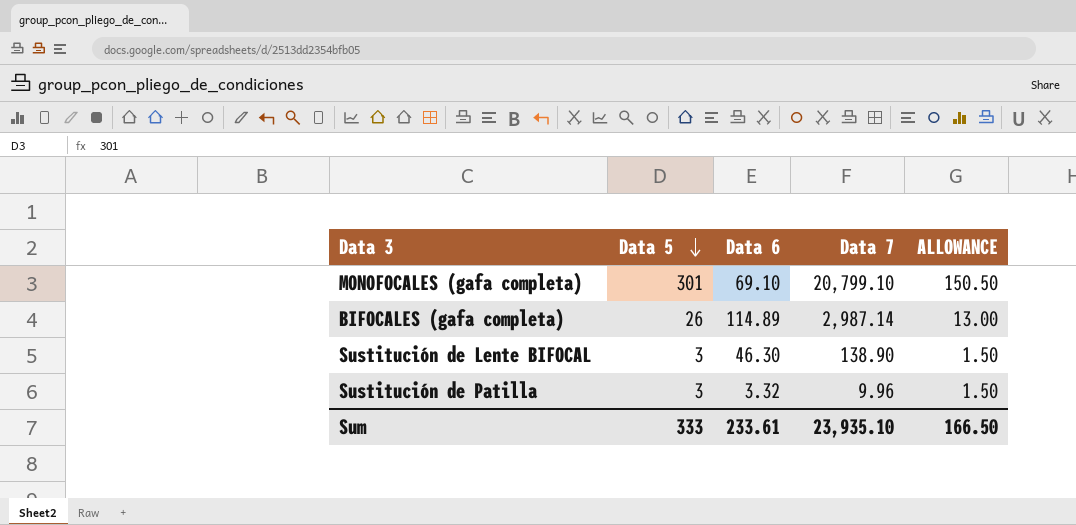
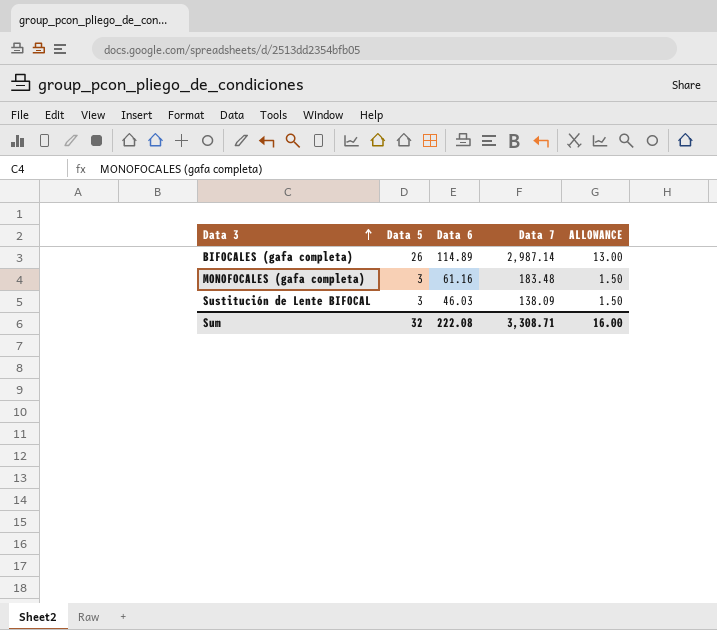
row order: Data 5 descending -> Data 3 ascending
row Sustitución de Patilla: 3 | 3.32 | 9.96 | 1.50 -> none
MONOFOCALES (gafa completa) | Data 5: 301 -> 3
MONOFOCALES (gafa completa) | Data 6: 69.10 -> 61.16
MONOFOCALES (gafa completa) | Data 7: 20,799.10 -> 183.48
MONOFOCALES (gafa completa) | ALLOWANCE: 150.50 -> 1.50
Sustitución de Lente BIFOCAL | Data 6: 46.30 -> 46.03
Sustitución de Lente BIFOCAL | Data 7: 138.90 -> 138.09
Sum | Data 5: 333 -> 32
Sum | Data 6: 233.61 -> 222.08
Sum | Data 7: 23,935.10 -> 3,308.71
Sum | ALLOWANCE: 166.50 -> 16.00

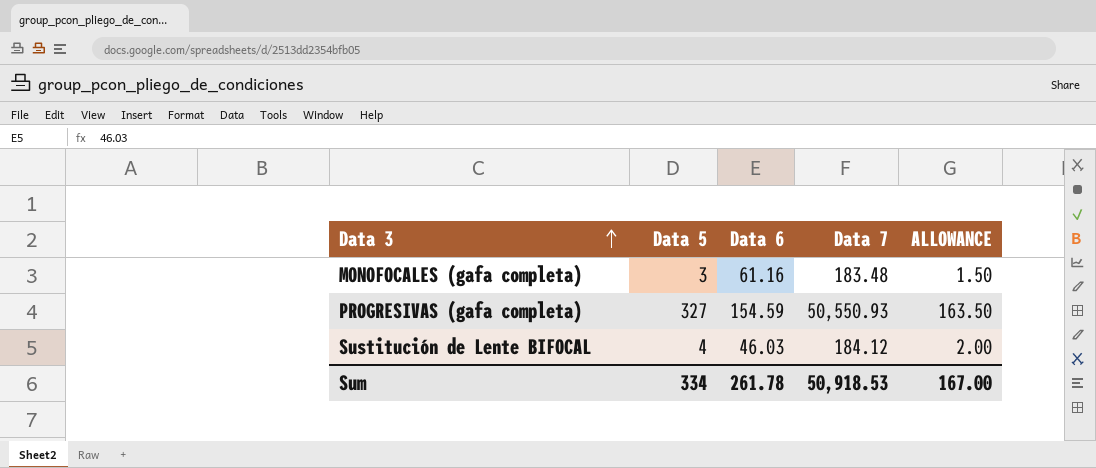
row BIFOCALES (gafa completa): 26 | 114.89 | 2,987.14 | 13.00 -> none
row PROGRESIVAS (gafa completa): none -> 327 | 154.59 | 50,550.93 | 163.50
Sustitución de Lente BIFOCAL | Data 5: 3 -> 4
Sustitución de Lente BIFOCAL | Data 7: 138.09 -> 184.12
Sustitución de Lente BIFOCAL | ALLOWANCE: 1.50 -> 2.00
Sum | Data 5: 32 -> 334
Sum | Data 6: 222.08 -> 261.78
Sum | Data 7: 3,308.71 -> 50,918.53
Sum | ALLOWANCE: 16.00 -> 167.00

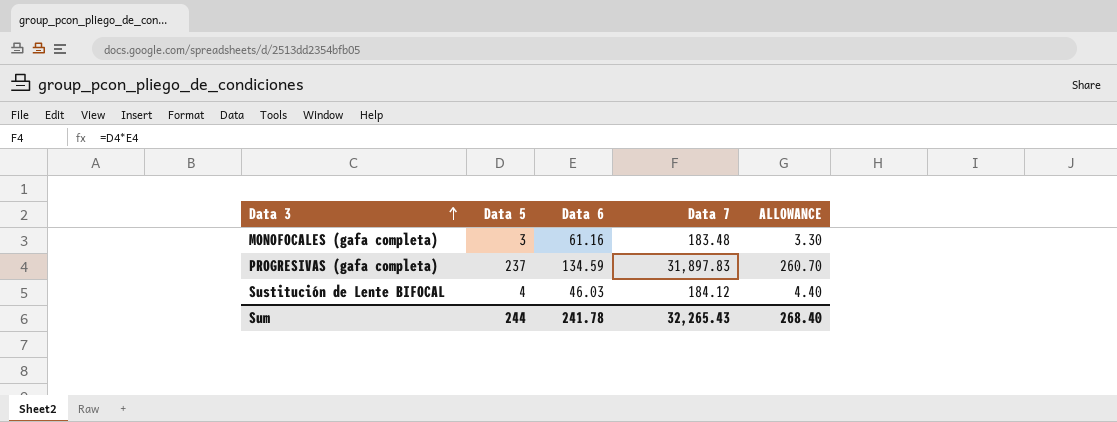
column ALLOWANCE | formula: [Data 5] * 0.5 -> [Data 5] * 1.1
PROGRESIVAS (gafa completa) | Data 5: 327 -> 237
PROGRESIVAS (gafa completa) | Data 6: 154.59 -> 134.59
PROGRESIVAS (gafa completa) | Data 7: 50,550.93 -> 31,897.83
Sum | Data 5: 334 -> 244
Sum | Data 6: 261.78 -> 241.78
Sum | Data 7: 50,918.53 -> 32,265.43
Sum | ALLOWANCE: 167.00 -> 268.40

